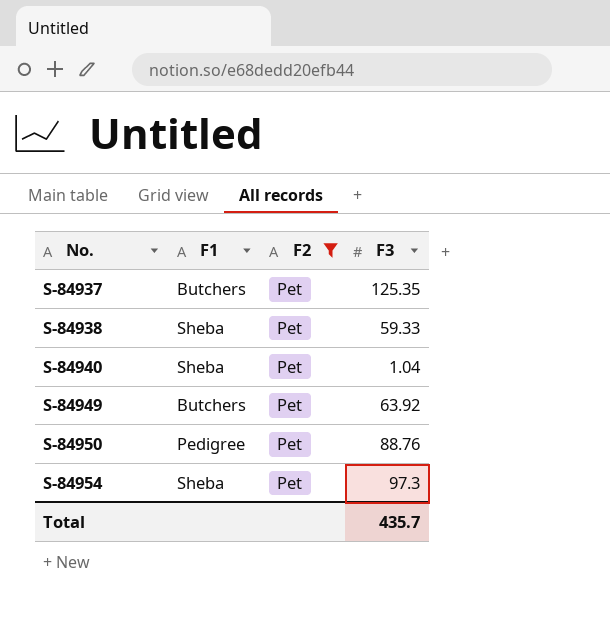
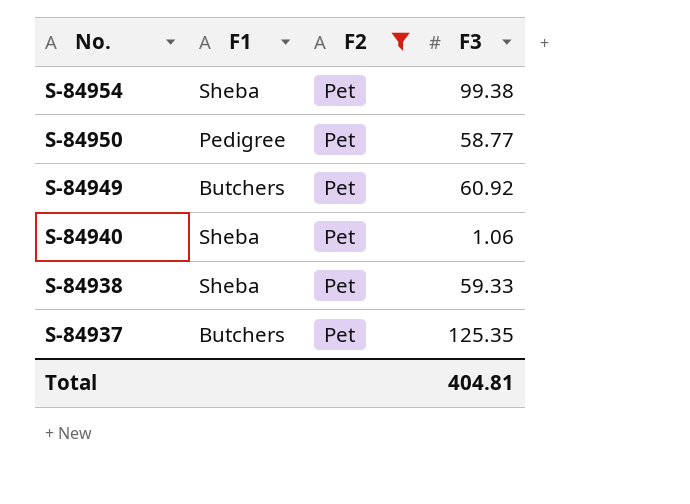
row order: No. ascending -> No. descending
S-84954 | F3: 97.3 -> 99.38
S-84950 | F3: 88.76 -> 58.77
S-84949 | F3: 63.92 -> 60.92
S-84940 | F3: 1.04 -> 1.06
Total | F3: 435.7 -> 404.81

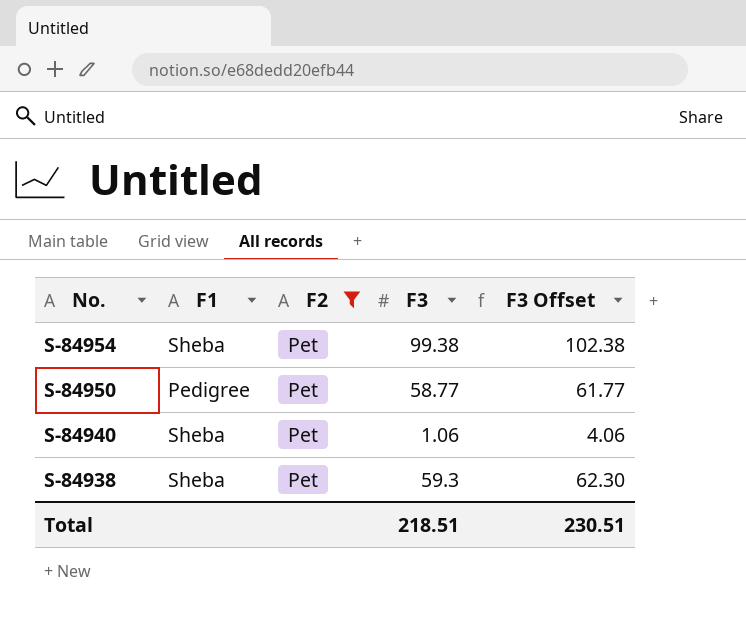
column F3 Offset | formula: none -> [F3] + 3
row S-84949: Butchers | Pet | 60.92 -> none
row S-84937: Butchers | Pet | 125.35 -> none
S-84938 | F3: 59.33 -> 59.3
Total | F3: 404.81 -> 218.51

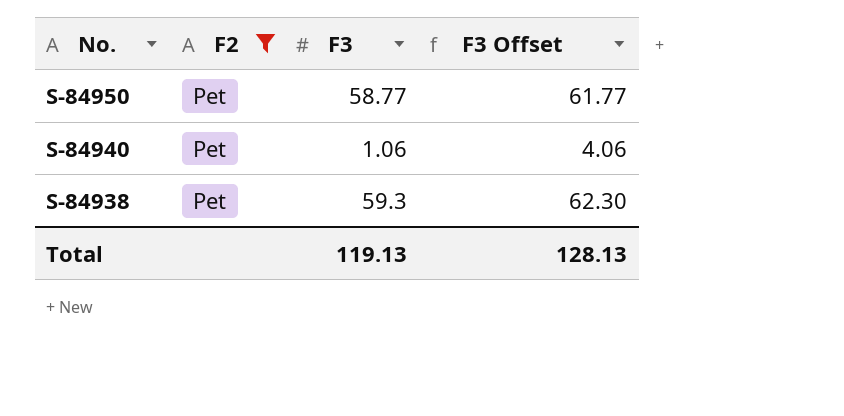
column F1 | position: 2 -> none
row S-84954: Sheba | Pet | 99.38 | 102.38 -> none
Total | F3: 218.51 -> 119.13
Total | F3 Offset: 230.51 -> 128.13

